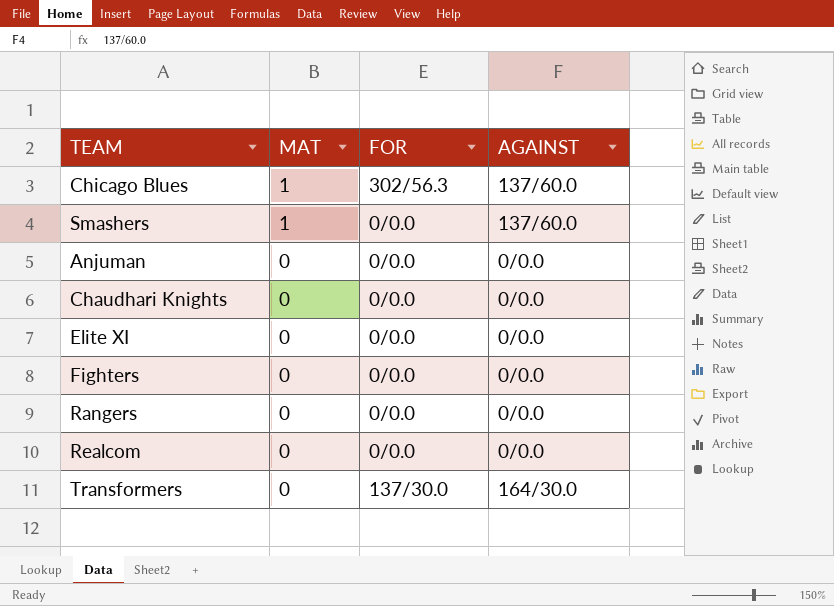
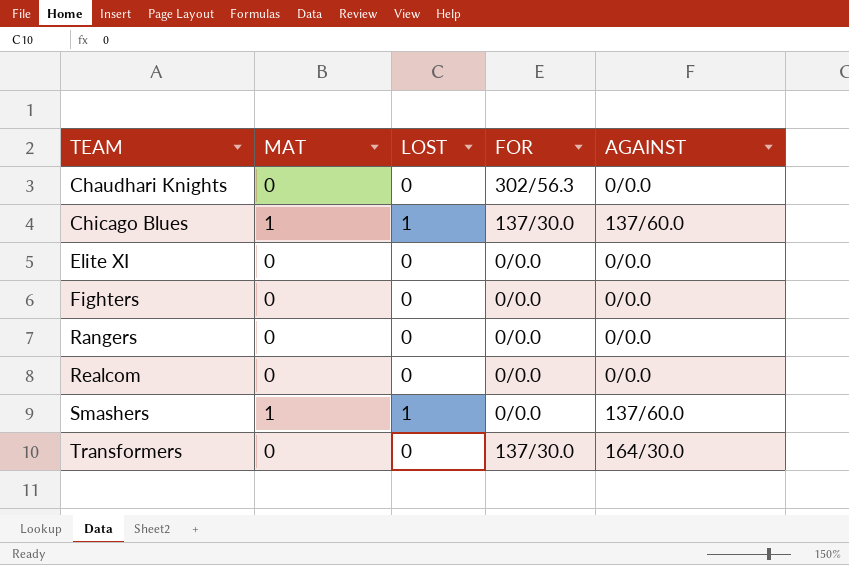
row order: MAT descending -> TEAM ascending
column LOST | position: none -> 3
row Anjuman: 0 | 0/0.0 | 0/0.0 -> none
Chaudhari Knights | FOR: 0/0.0 -> 302/56.3
Chicago Blues | FOR: 302/56.3 -> 137/30.0

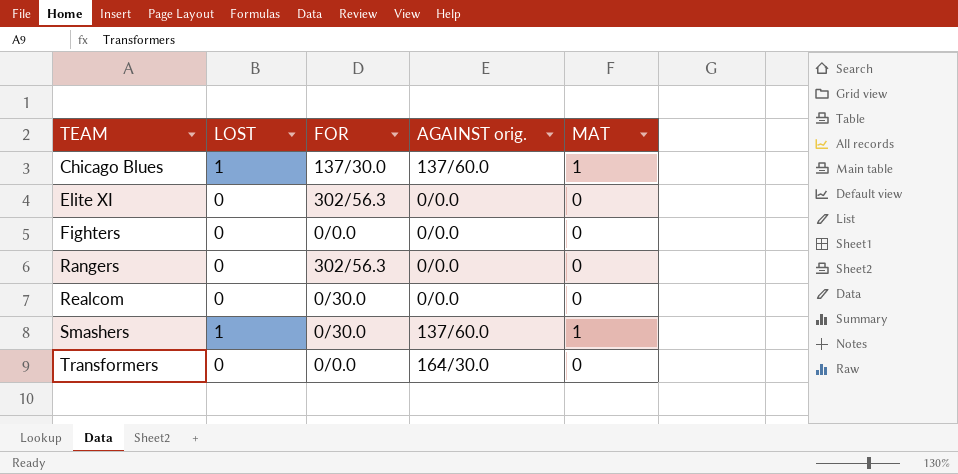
column name: AGAINST -> AGAINST orig.
column MAT | position: 2 -> 5
row Chaudhari Knights: 0 | 0 | 302/56.3 | 0/0.0 -> none
Elite XI | FOR: 0/0.0 -> 302/56.3
Rangers | FOR: 0/0.0 -> 302/56.3
Realcom | FOR: 0/0.0 -> 0/30.0
Smashers | FOR: 0/0.0 -> 0/30.0
Transformers | FOR: 137/30.0 -> 0/0.0

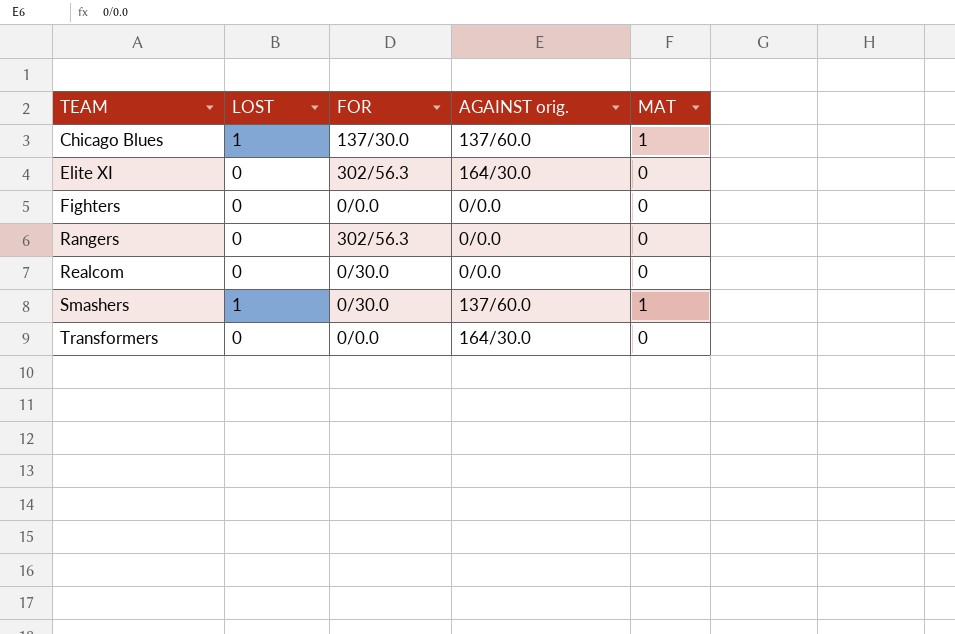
Elite XI | AGAINST orig.: 0/0.0 -> 164/30.0

